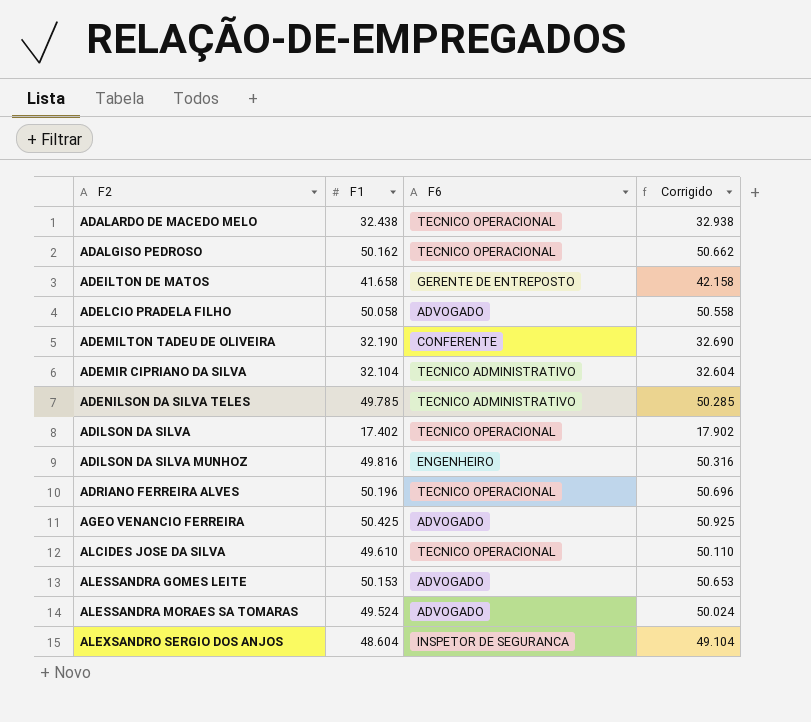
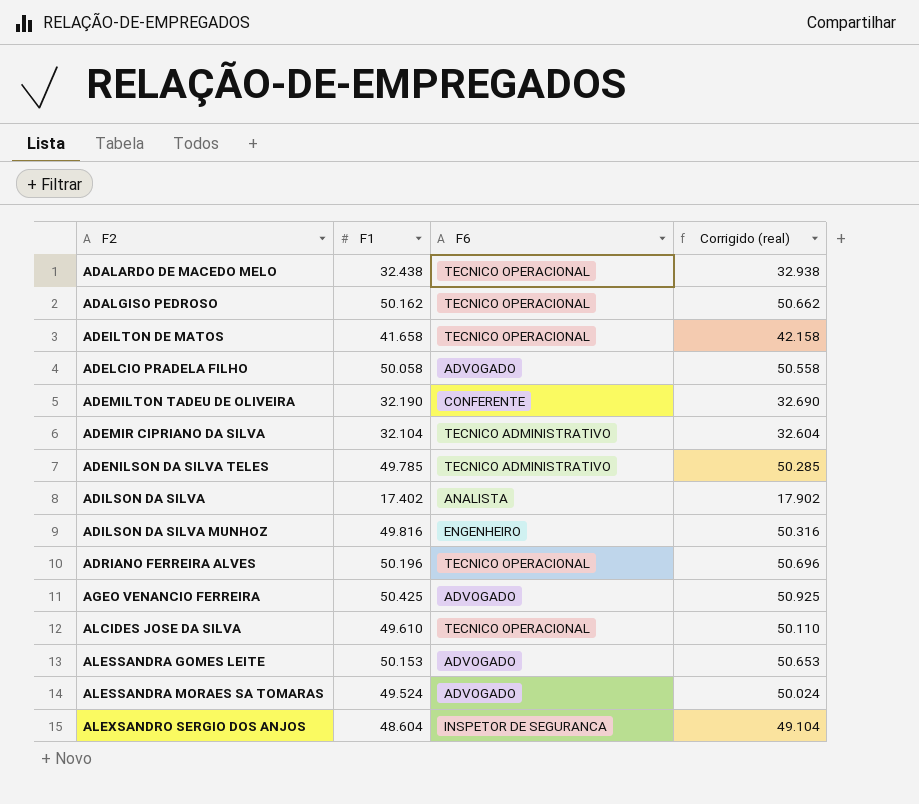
column name: Corrigido -> Corrigido (real)
ADEILTON DE MATOS | F6: GERENTE DE ENTREPOSTO -> TECNICO OPERACIONAL
ADILSON DA SILVA | F6: TECNICO OPERACIONAL -> ANALISTA

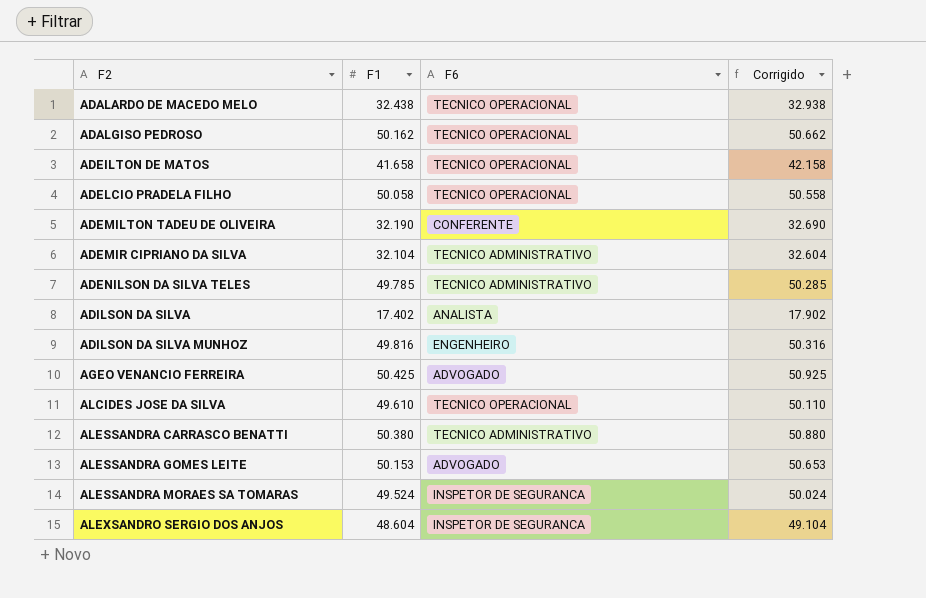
column name: Corrigido (real) -> Corrigido
row ADRIANO FERREIRA ALVES: 50.196 | TECNICO OPERACIONAL | 50.696 -> none
ADELCIO PRADELA FILHO | F6: ADVOGADO -> TECNICO OPERACIONAL
row ALESSANDRA CARRASCO BENATTI: none -> 50.380 | TECNICO ADMINISTRATIVO | 50.880
ALESSANDRA MORAES SA TOMARAS | F6: ADVOGADO -> INSPETOR DE SEGURANCA

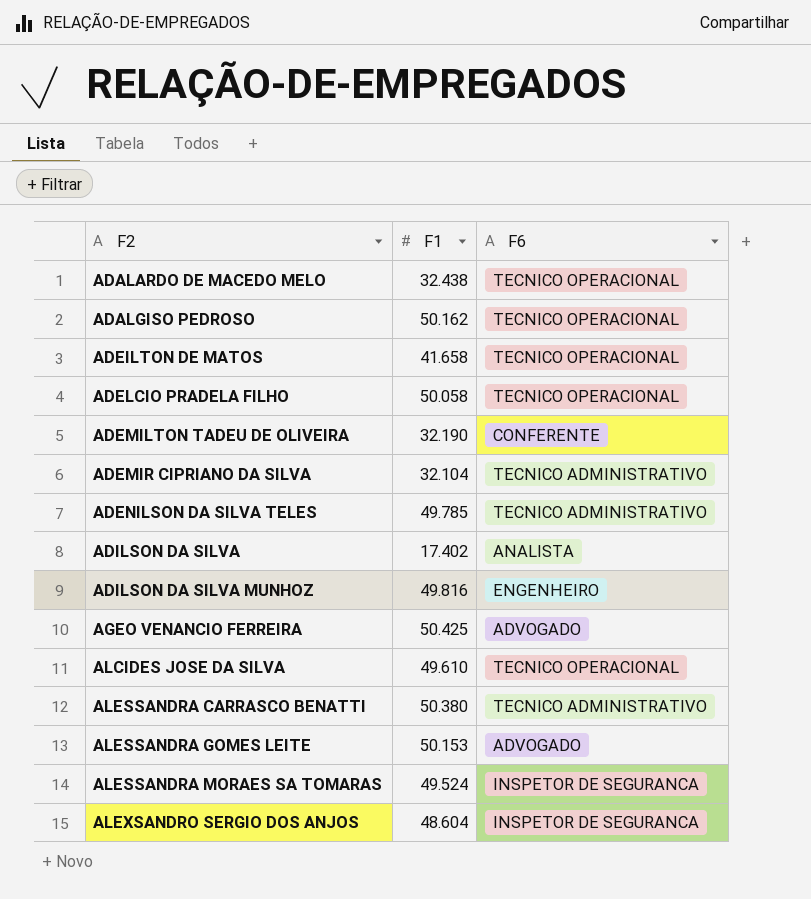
column Corrigido | formula: [F1] + 500 -> none

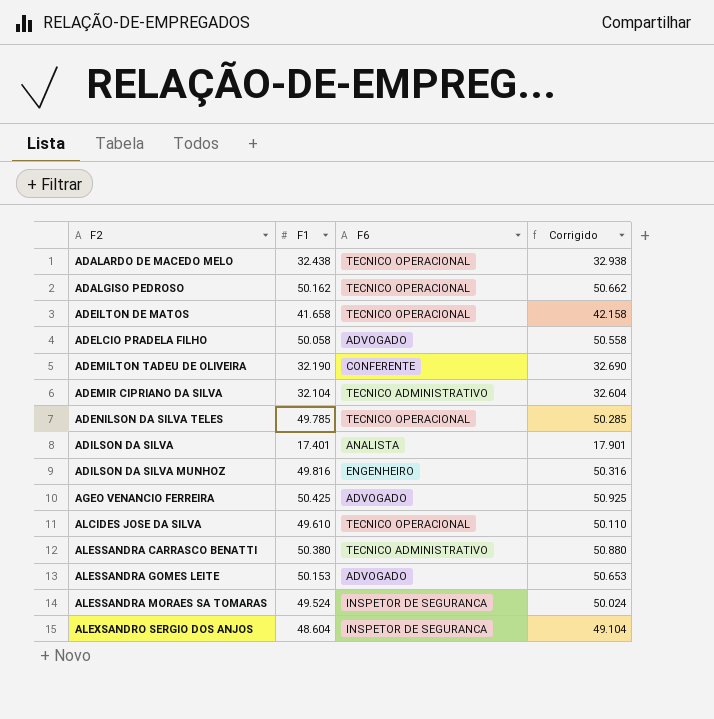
column Corrigido | formula: none -> [F1] + 500
ADELCIO PRADELA FILHO | F6: TECNICO OPERACIONAL -> ADVOGADO
ADENILSON DA SILVA TELES | F6: TECNICO ADMINISTRATIVO -> TECNICO OPERACIONAL
ADILSON DA SILVA | F1: 17.402 -> 17.401

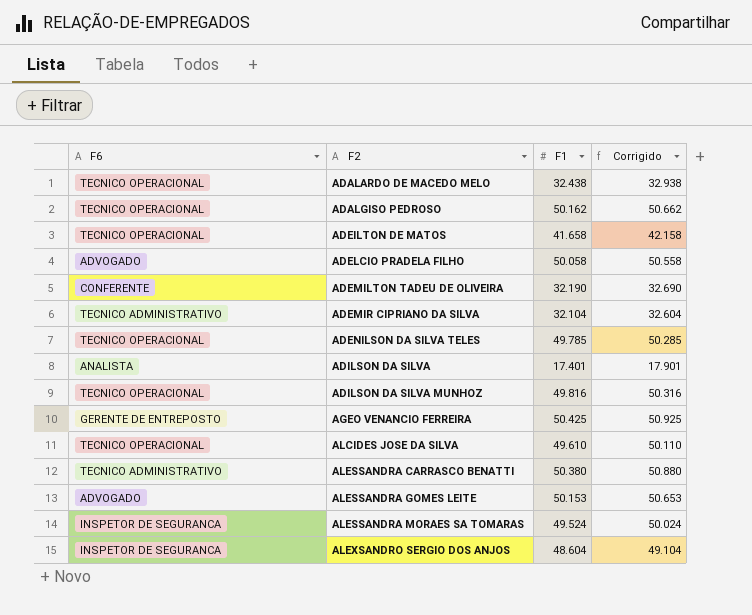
column F6 | position: 3 -> 1
ADILSON DA SILVA MUNHOZ | F6: ENGENHEIRO -> TECNICO OPERACIONAL
AGEO VENANCIO FERREIRA | F6: ADVOGADO -> GERENTE DE ENTREPOSTO

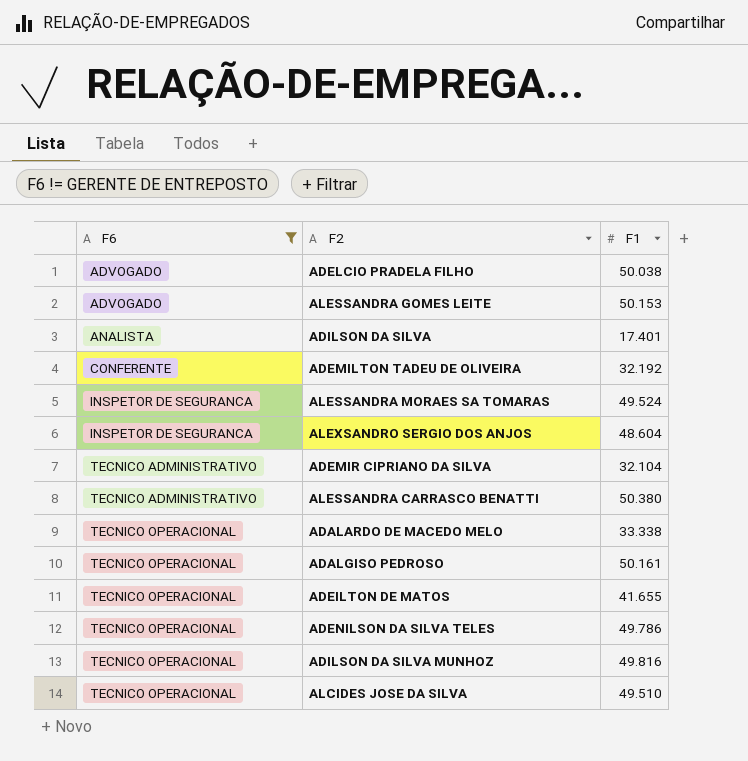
filter: none -> F6 != GERENTE DE ENTREPOSTO
row order: F2 ascending -> F6 ascending
column Corrigido | formula: [F1] + 500 -> none
ADELCIO PRADELA FILHO | F1: 50.058 -> 50.038
ADEMILTON TADEU DE OLIVEIRA | F1: 32.190 -> 32.192
ADALARDO DE MACEDO MELO | F1: 32.438 -> 33.338
ADALGISO PEDROSO | F1: 50.162 -> 50.161
ADEILTON DE MATOS | F1: 41.658 -> 41.655
ADENILSON DA SILVA TELES | F1: 49.785 -> 49.786
ALCIDES JOSE DA SILVA | F1: 49.610 -> 49.510

